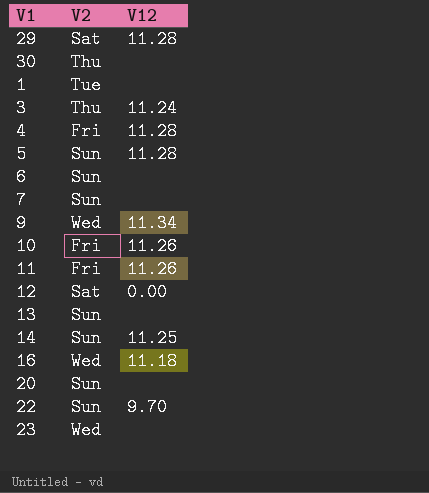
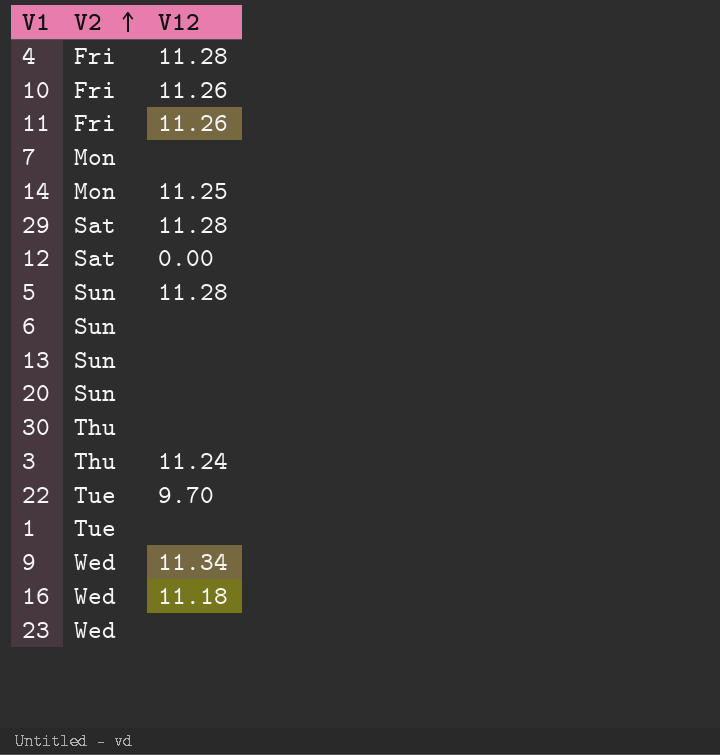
row order: none -> V2 ascending
7 | V2: Sun -> Mon
14 | V2: Sun -> Mon
22 | V2: Sun -> Tue

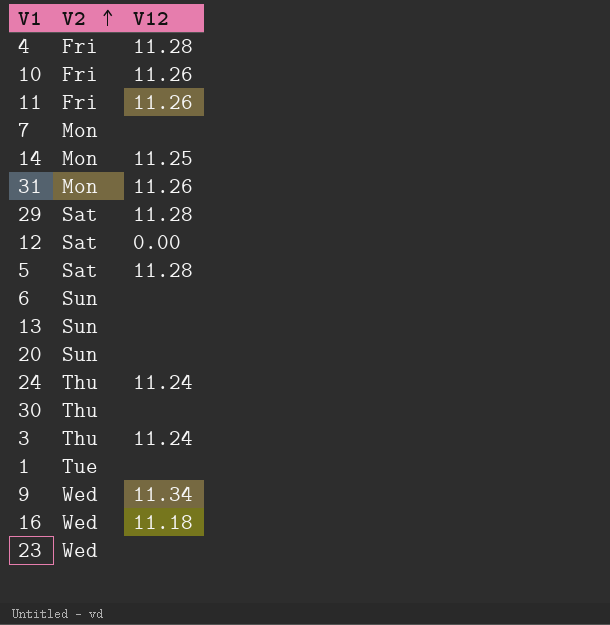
row 22: Tue | 9.70 -> none
row 31: none -> Mon | 11.26
5 | V2: Sun -> Sat
row 24: none -> Thu | 11.24

